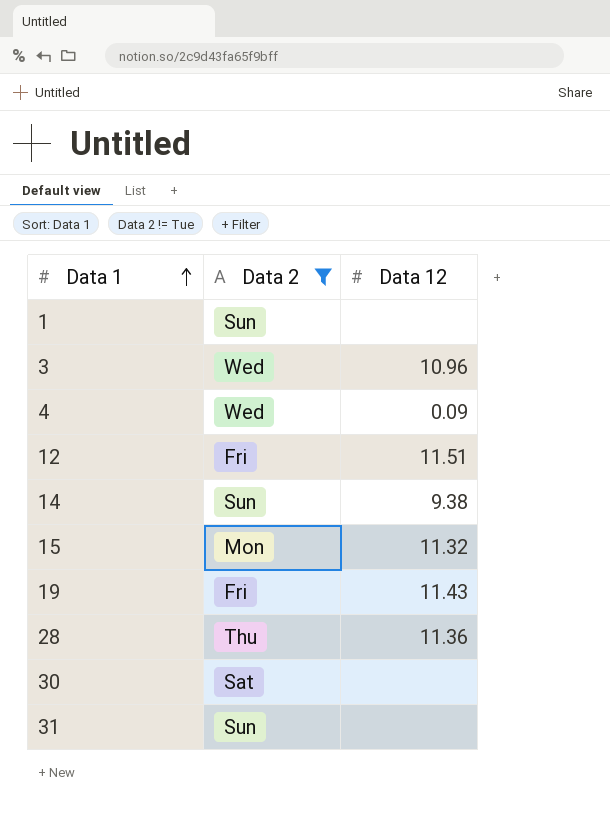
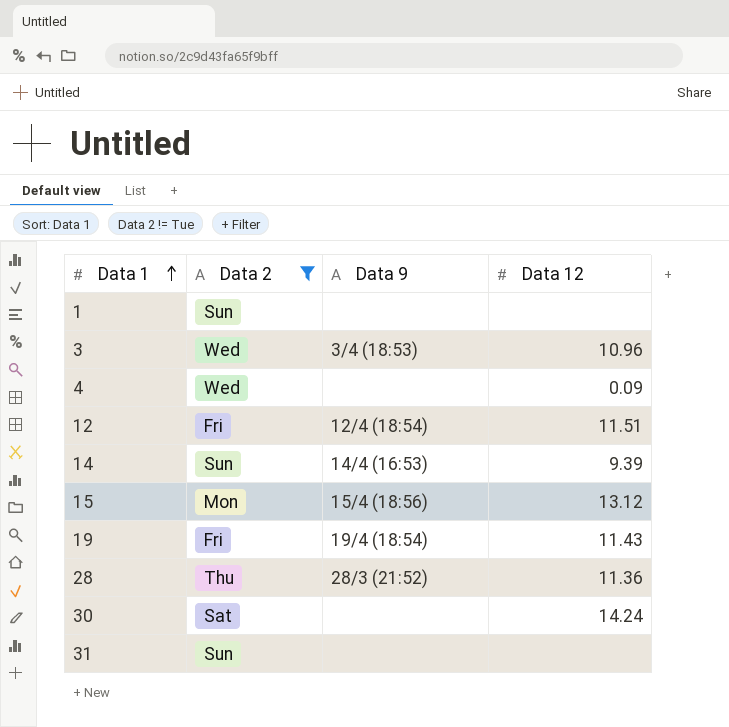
column Data 9 | position: none -> 3
14 | Data 12: 9.38 -> 9.39
15 | Data 12: 11.32 -> 13.12
30 | Data 12: none -> 14.24

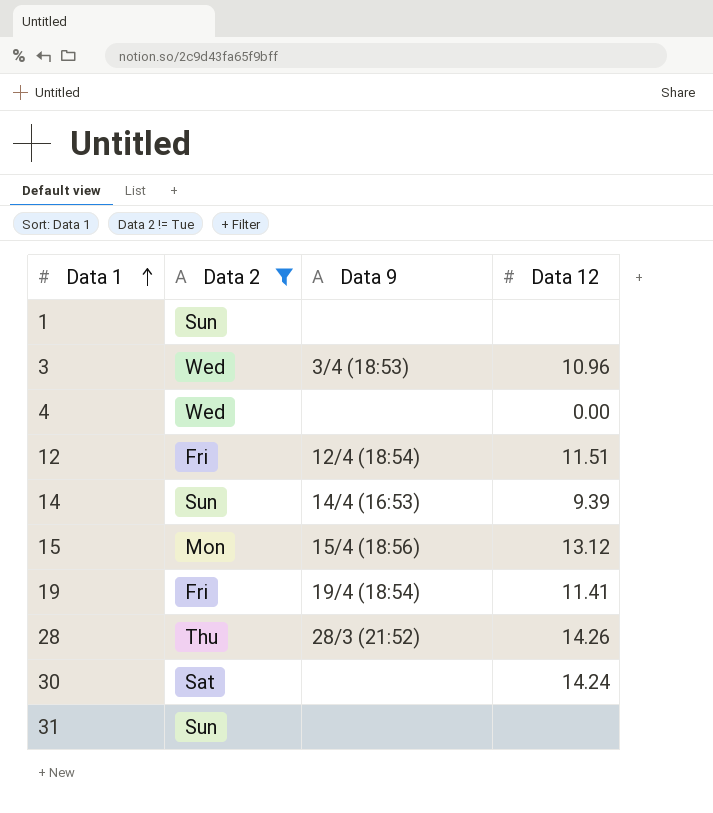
4 | Data 12: 0.09 -> 0.00
19 | Data 12: 11.43 -> 11.41
28 | Data 12: 11.36 -> 14.26

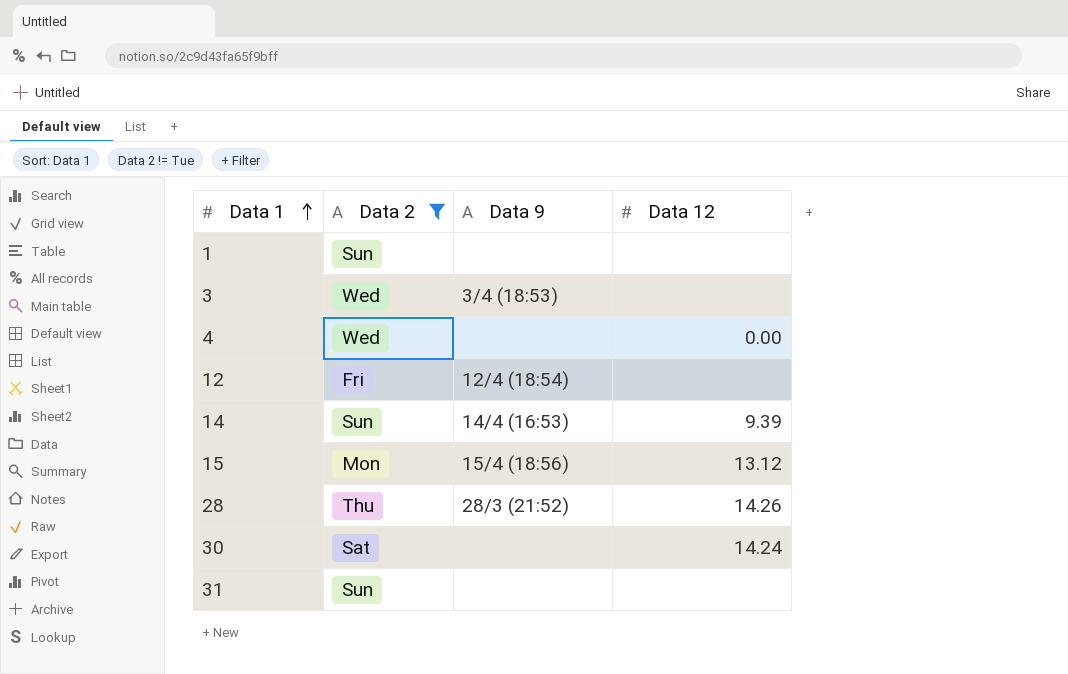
row 19: Fri | 19/4 (18:54) | 11.41 -> none
3 | Data 12: 10.96 -> none
12 | Data 12: 11.51 -> none

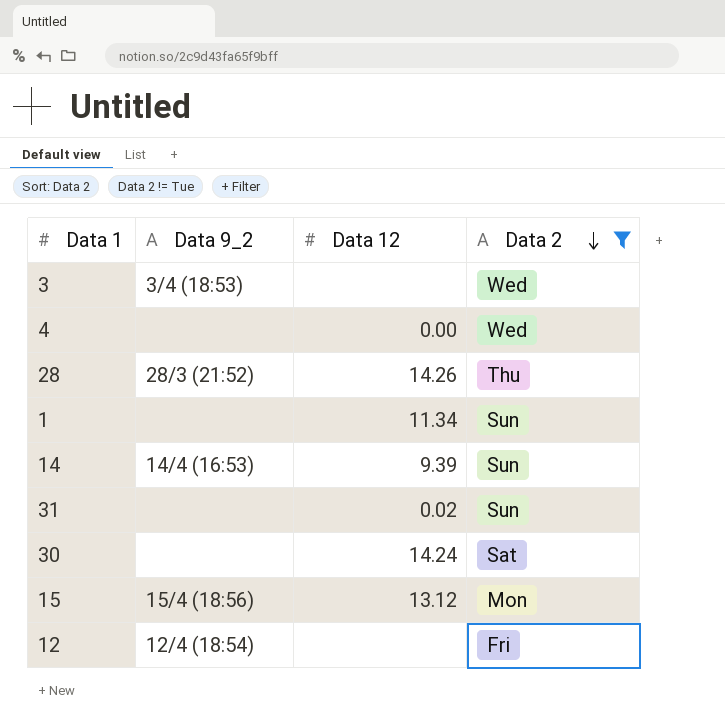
row order: Data 1 ascending -> Data 2 descending
column name: Data 9 -> Data 9_2
column Data 2 | position: 2 -> 4
1 | Data 12: none -> 11.34
31 | Data 12: none -> 0.02

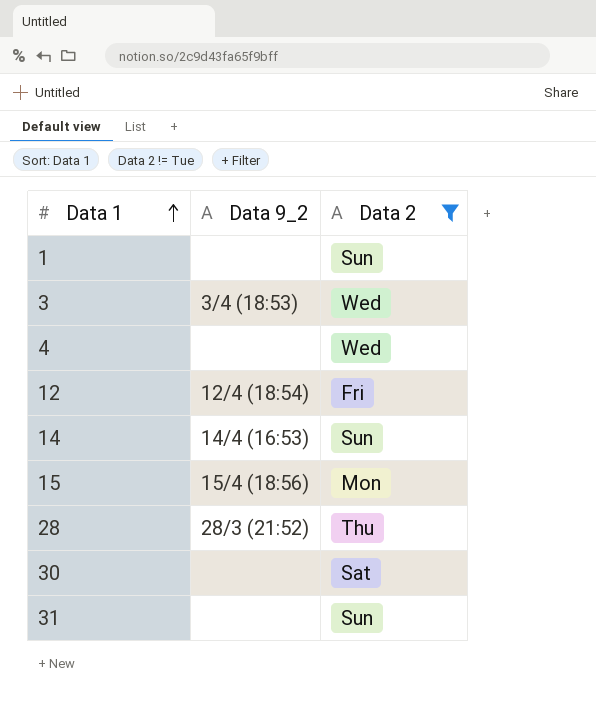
row order: Data 2 descending -> Data 1 ascending
column Data 12 | position: 3 -> none

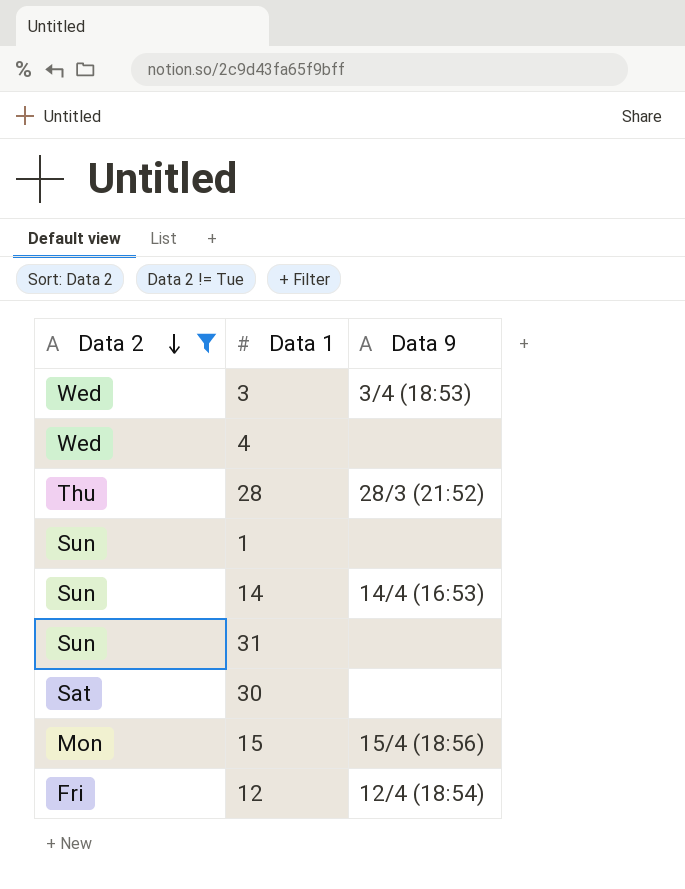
row order: Data 1 ascending -> Data 2 descending
column Data 2 | position: 3 -> 1
column name: Data 9_2 -> Data 9

